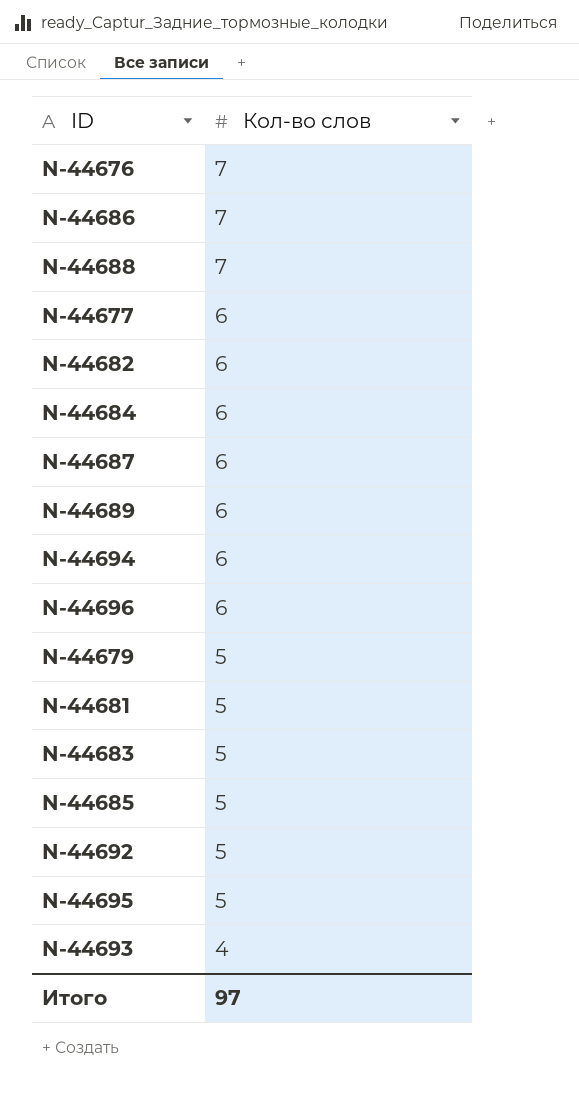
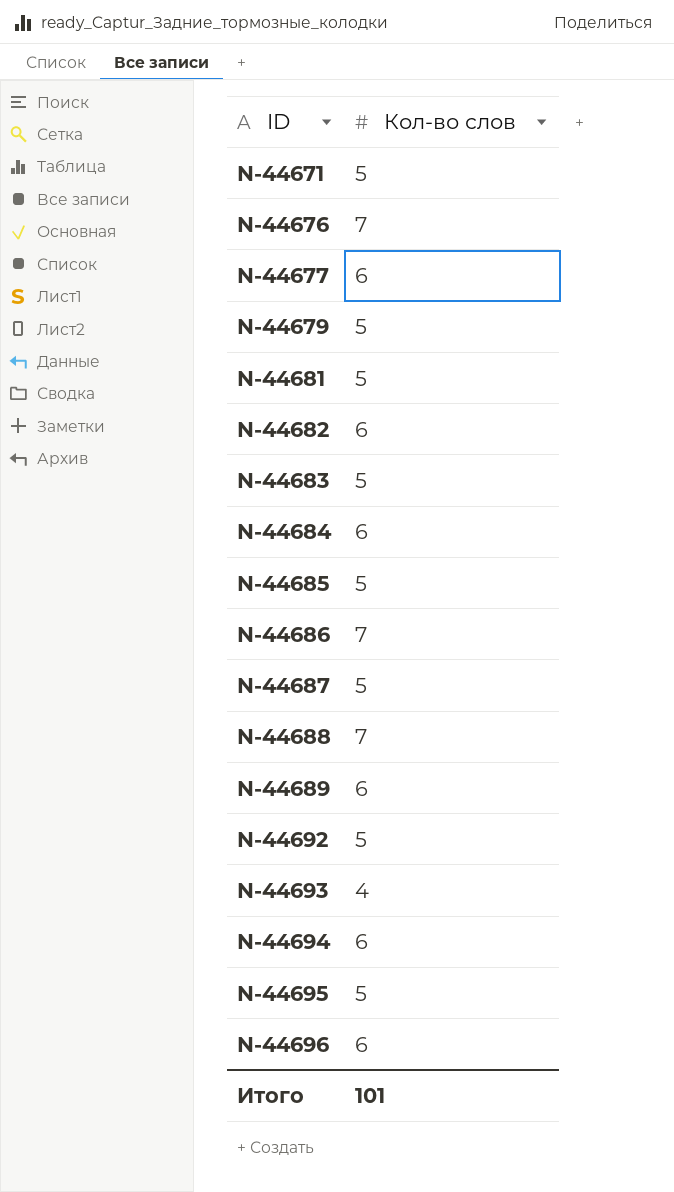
row order: Кол-во слов descending -> ID ascending
row N-44671: none -> 5
N-44687 | Кол-во слов: 6 -> 5
Итого | Кол-во слов: 97 -> 101

